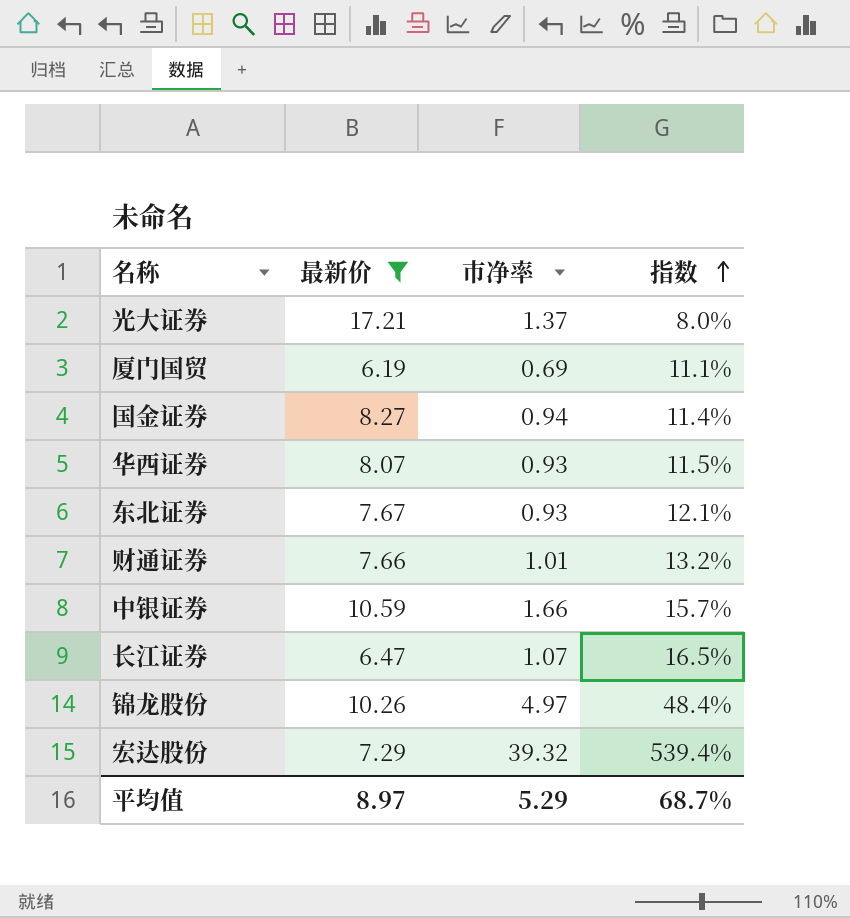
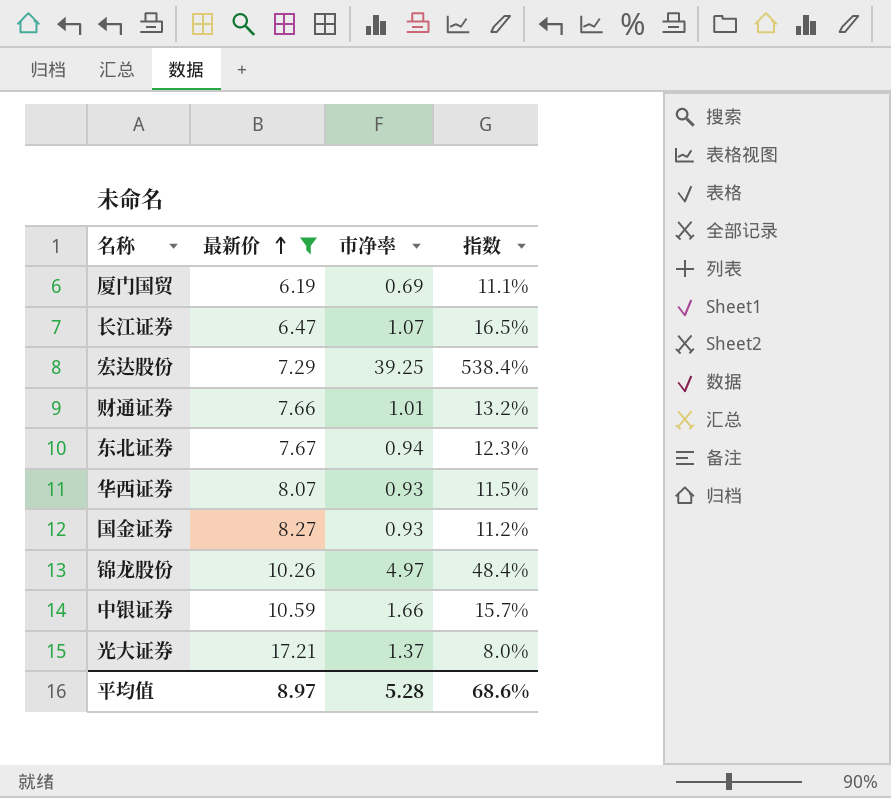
row order: 指数 ascending -> 最新价 ascending
宏达股份 | 市净率: 39.32 -> 39.25
宏达股份 | 指数: 539.4% -> 538.4%
东北证券 | 市净率: 0.93 -> 0.94
东北证券 | 指数: 12.1% -> 12.3%
国金证券 | 市净率: 0.94 -> 0.93
国金证券 | 指数: 11.4% -> 11.2%
平均值 | 市净率: 5.29 -> 5.28
平均值 | 指数: 68.7% -> 68.6%

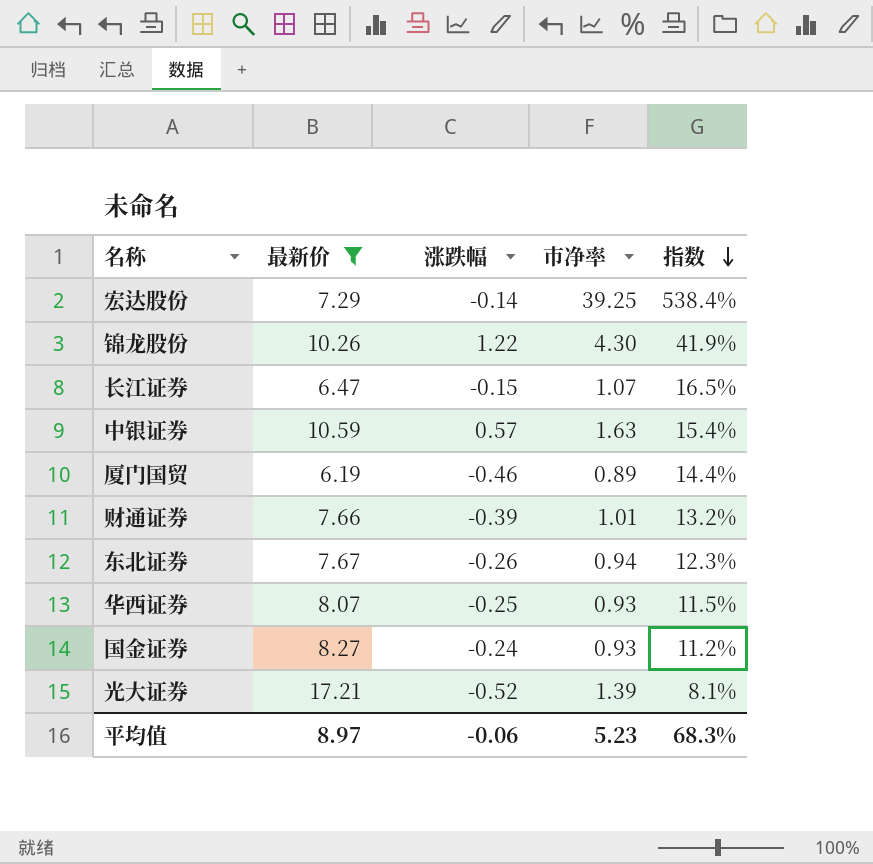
row order: 最新价 ascending -> 指数 descending
column 涨跌幅 | position: none -> 3
锦龙股份 | 市净率: 4.97 -> 4.30
锦龙股份 | 指数: 48.4% -> 41.9%
中银证券 | 市净率: 1.66 -> 1.63
中银证券 | 指数: 15.7% -> 15.4%
厦门国贸 | 市净率: 0.69 -> 0.89
厦门国贸 | 指数: 11.1% -> 14.4%
光大证券 | 市净率: 1.37 -> 1.39
光大证券 | 指数: 8.0% -> 8.1%
平均值 | 市净率: 5.28 -> 5.23
平均值 | 指数: 68.6% -> 68.3%

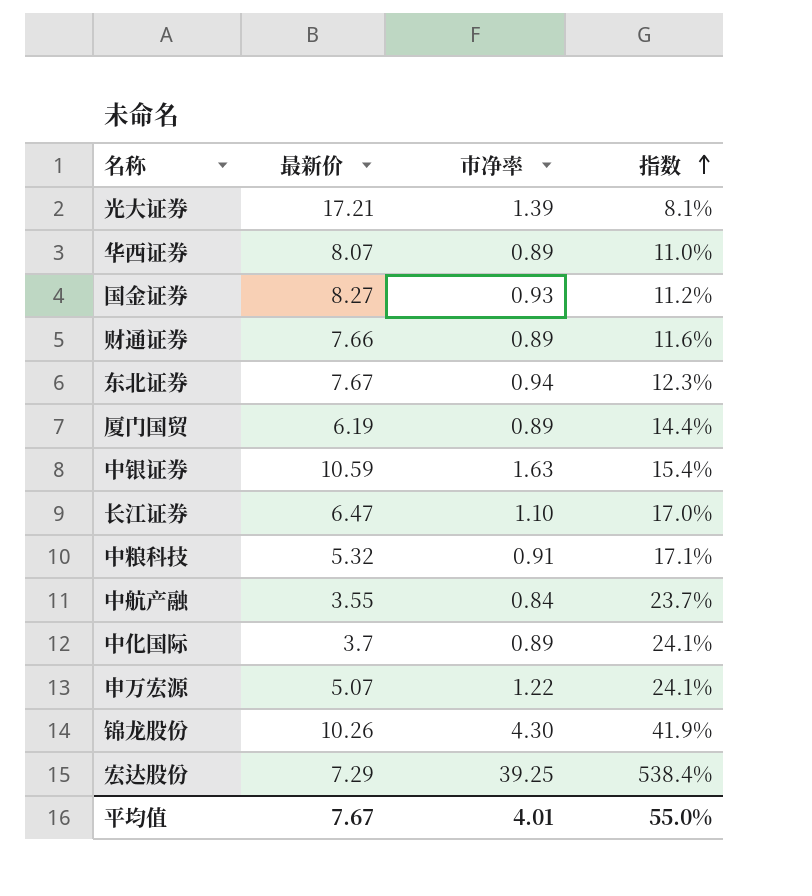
filter: 最新价 >= 6.19 -> none
row order: 指数 descending -> 指数 ascending
column 涨跌幅 | position: 3 -> none
华西证券 | 市净率: 0.93 -> 0.89
华西证券 | 指数: 11.5% -> 11.0%
财通证券 | 市净率: 1.01 -> 0.89
财通证券 | 指数: 13.2% -> 11.6%
长江证券 | 市净率: 1.07 -> 1.10
长江证券 | 指数: 16.5% -> 17.0%
平均值 | 最新价: 8.97 -> 7.67
平均值 | 市净率: 5.23 -> 4.01
平均值 | 指数: 68.3% -> 55.0%

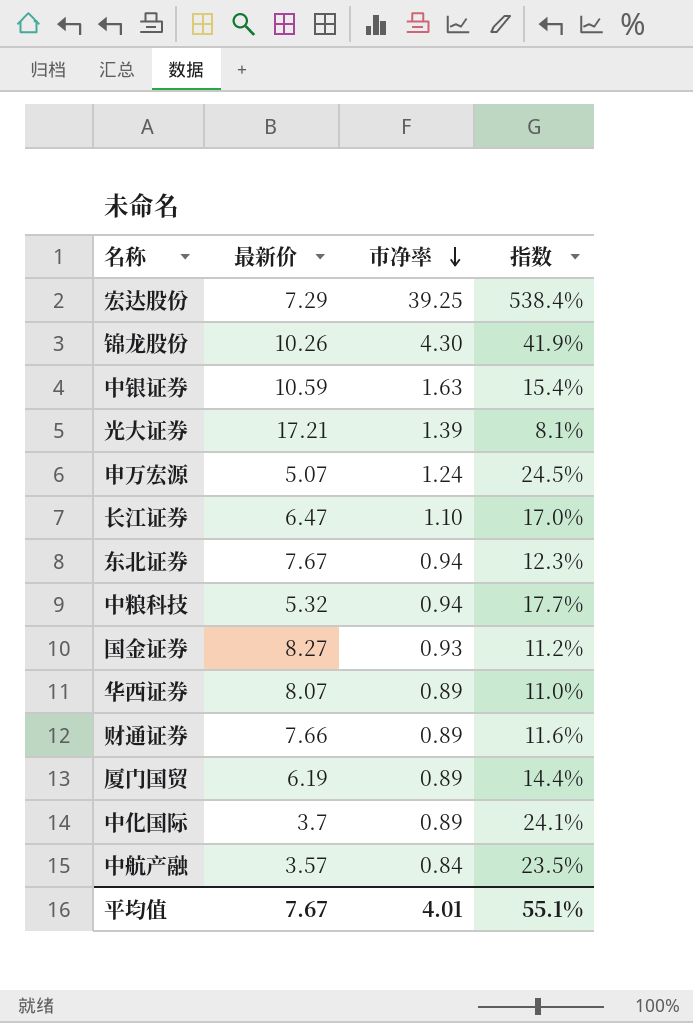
row order: 指数 ascending -> 市净率 descending
申万宏源 | 市净率: 1.22 -> 1.24
申万宏源 | 指数: 24.1% -> 24.5%
中粮科技 | 市净率: 0.91 -> 0.94
中粮科技 | 指数: 17.1% -> 17.7%
中航产融 | 最新价: 3.55 -> 3.57
中航产融 | 指数: 23.7% -> 23.5%
平均值 | 指数: 55.0% -> 55.1%

